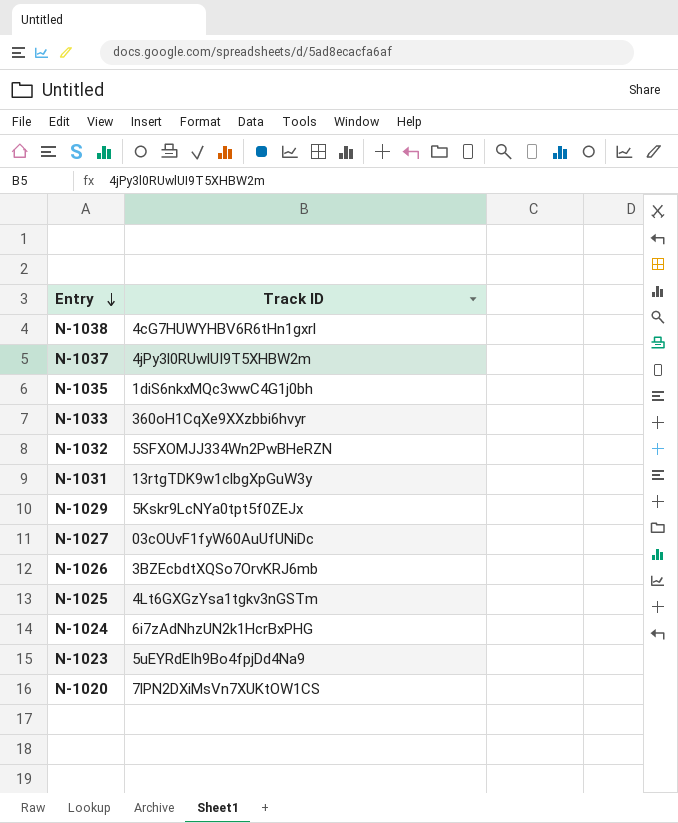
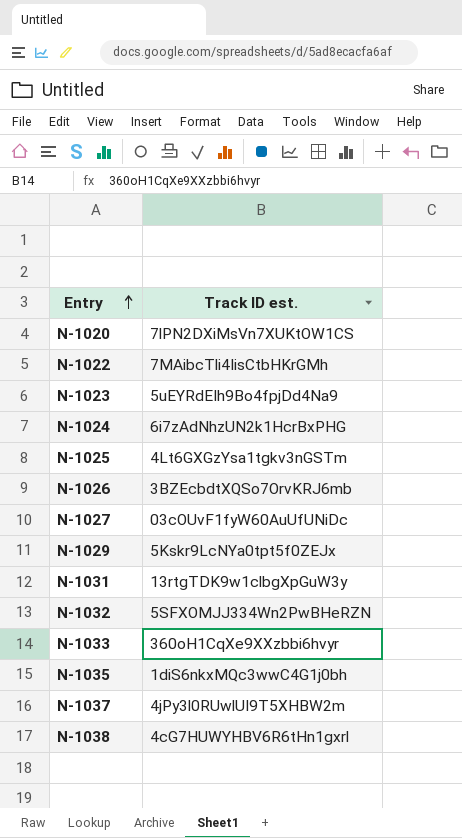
row order: Entry descending -> Entry ascending
column name: Track ID -> Track ID est.
row N-1022: none -> 7MAibcTli4IisCtbHKrGMh

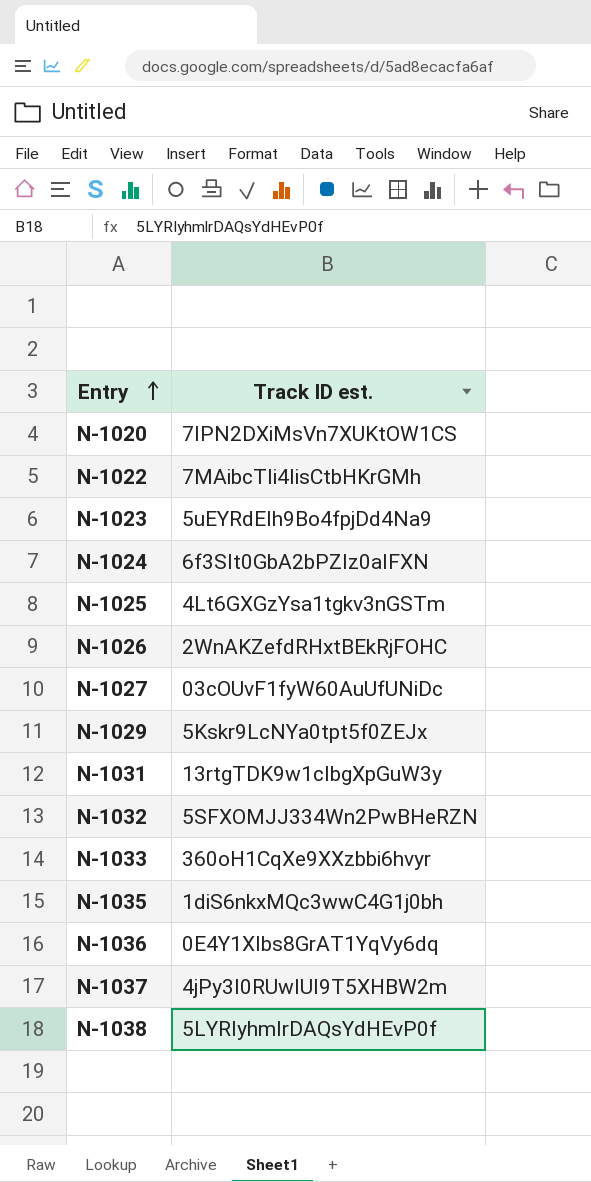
N-1024 | Track ID est.: 6i7zAdNhzUN2k1HcrBxPHG -> 6f3Slt0GbA2bPZlz0aIFXN
N-1026 | Track ID est.: 3BZEcbdtXQSo7OrvKRJ6mb -> 2WnAKZefdRHxtBEkRjFOHC
row N-1036: none -> 0E4Y1XIbs8GrAT1YqVy6dq
N-1038 | Track ID est.: 4cG7HUWYHBV6R6tHn1gxrl -> 5LYRIyhmlrDAQsYdHEvP0f

